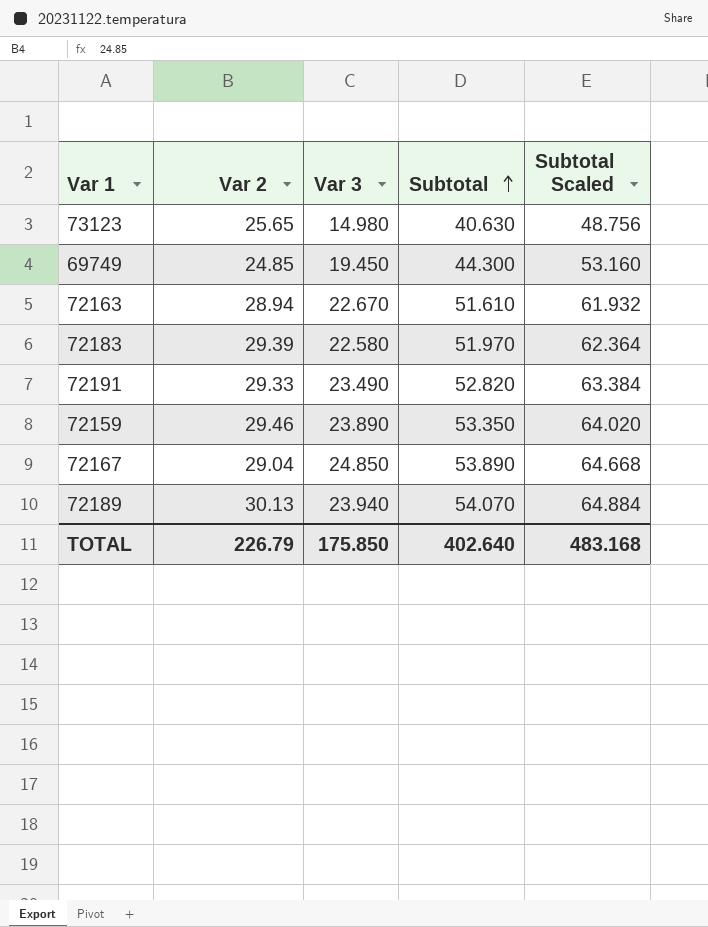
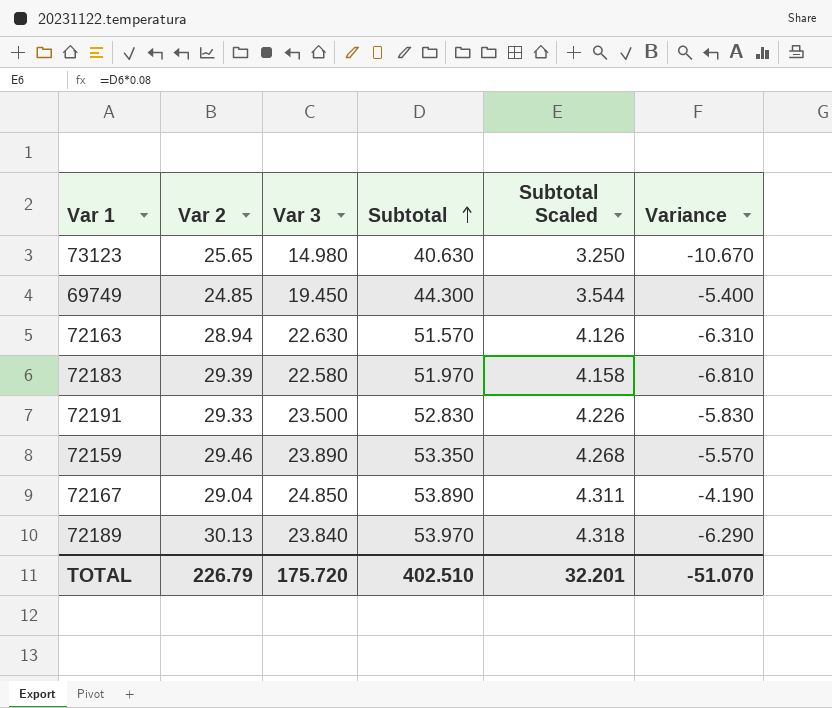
column Subtotal Scaled | formula: [Subtotal] * 1.2 -> [Subtotal] * 0.08
column Variance | formula: none -> [Var 3] - [Var 2]
72163 | Var 3: 22.670 -> 22.630
72163 | Subtotal: 51.610 -> 51.570
72191 | Var 3: 23.490 -> 23.500
72191 | Subtotal: 52.820 -> 52.830
72189 | Var 3: 23.940 -> 23.840
72189 | Subtotal: 54.070 -> 53.970
TOTAL | Var 3: 175.850 -> 175.720
TOTAL | Subtotal: 402.640 -> 402.510
TOTAL | Subtotal Scaled: 483.168 -> 32.201

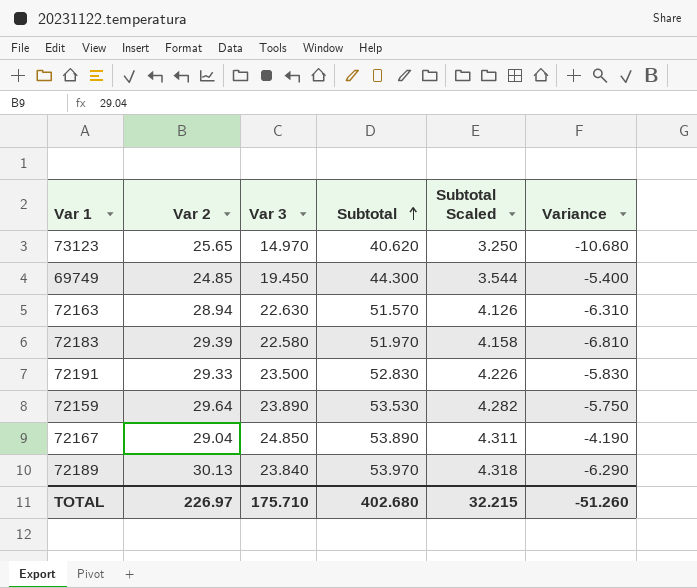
73123 | Var 3: 14.980 -> 14.970
73123 | Subtotal: 40.630 -> 40.620
73123 | Variance: -10.670 -> -10.680
72159 | Var 2: 29.46 -> 29.64
72159 | Subtotal: 53.350 -> 53.530
72159 | Subtotal Scaled: 4.268 -> 4.282
72159 | Variance: -5.570 -> -5.750
TOTAL | Var 2: 226.79 -> 226.97
TOTAL | Var 3: 175.720 -> 175.710
TOTAL | Subtotal: 402.510 -> 402.680
TOTAL | Subtotal Scaled: 32.201 -> 32.215
TOTAL | Variance: -51.070 -> -51.260

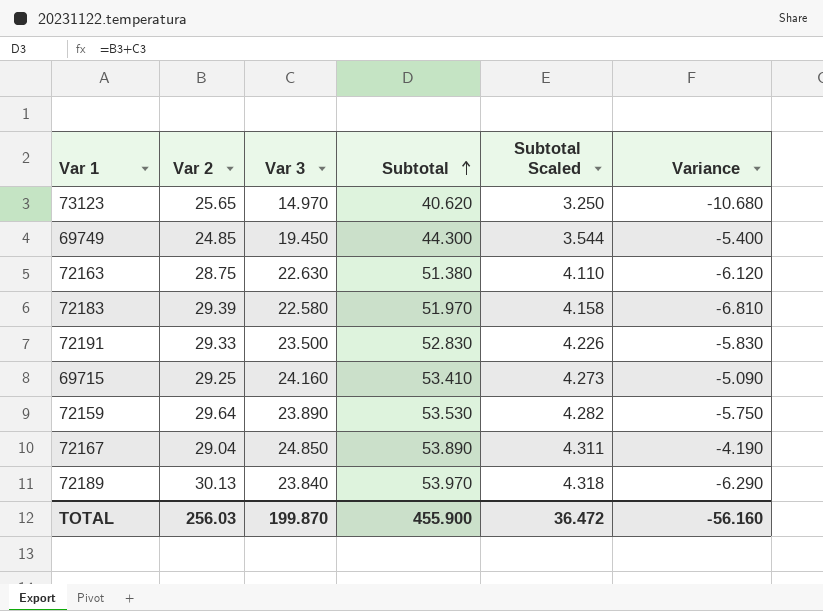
72163 | Var 2: 28.94 -> 28.75
72163 | Subtotal: 51.570 -> 51.380
72163 | Subtotal Scaled: 4.126 -> 4.110
72163 | Variance: -6.310 -> -6.120
row 69715: none -> 29.25 | 24.160 | 53.410 | 4.273 | -5.090
TOTAL | Var 2: 226.97 -> 256.03
TOTAL | Var 3: 175.710 -> 199.870
TOTAL | Subtotal: 402.680 -> 455.900
TOTAL | Subtotal Scaled: 32.215 -> 36.472
TOTAL | Variance: -51.260 -> -56.160

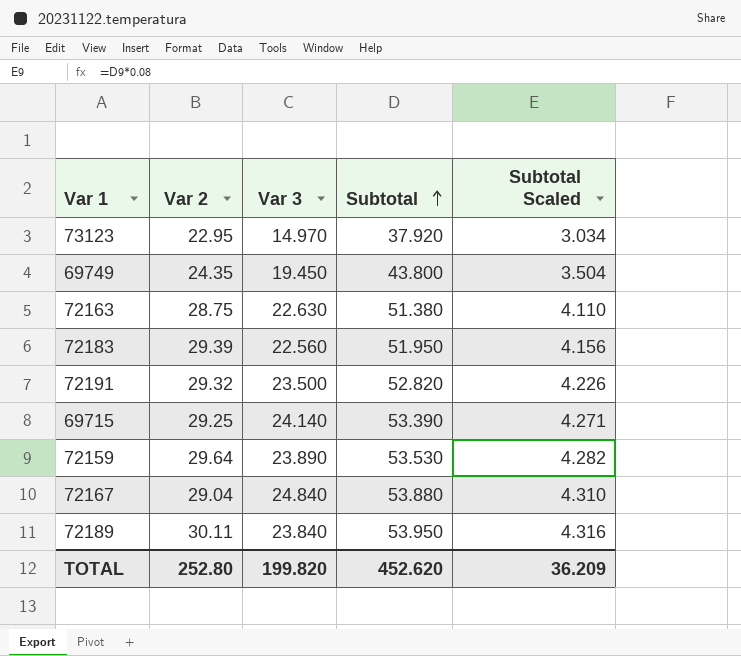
column Variance | formula: [Var 3] - [Var 2] -> none
73123 | Var 2: 25.65 -> 22.95
73123 | Subtotal: 40.620 -> 37.920
73123 | Subtotal Scaled: 3.250 -> 3.034
69749 | Var 2: 24.85 -> 24.35
69749 | Subtotal: 44.300 -> 43.800
69749 | Subtotal Scaled: 3.544 -> 3.504
72183 | Var 3: 22.580 -> 22.560
72183 | Subtotal: 51.970 -> 51.950
72183 | Subtotal Scaled: 4.158 -> 4.156
72191 | Var 2: 29.33 -> 29.32
72191 | Subtotal: 52.830 -> 52.820
69715 | Var 3: 24.160 -> 24.140
69715 | Subtotal: 53.410 -> 53.390
69715 | Subtotal Scaled: 4.273 -> 4.271
72167 | Var 3: 24.850 -> 24.840
72167 | Subtotal: 53.890 -> 53.880
72167 | Subtotal Scaled: 4.311 -> 4.310
72189 | Var 2: 30.13 -> 30.11
72189 | Subtotal: 53.970 -> 53.950
72189 | Subtotal Scaled: 4.318 -> 4.316
TOTAL | Var 2: 256.03 -> 252.80
TOTAL | Var 3: 199.870 -> 199.820
TOTAL | Subtotal: 455.900 -> 452.620
TOTAL | Subtotal Scaled: 36.472 -> 36.209

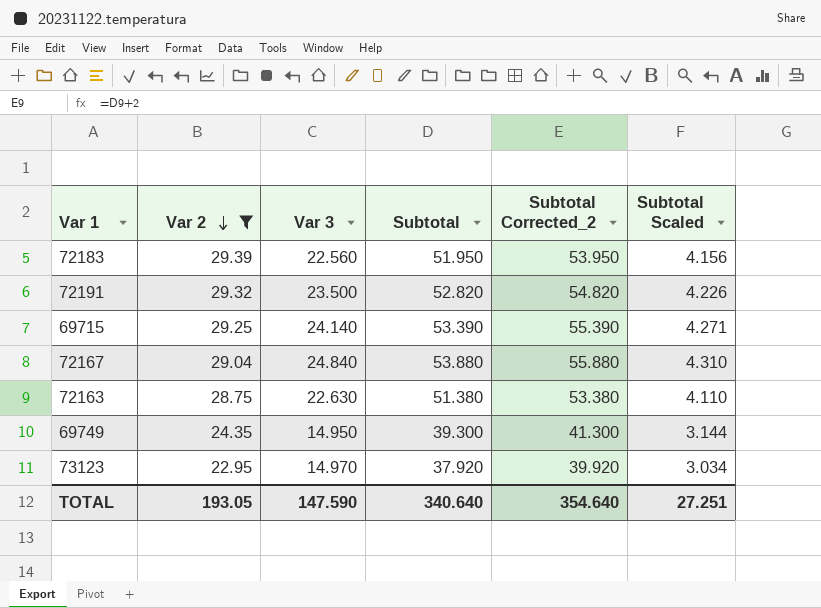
filter: none -> Var 2 <= 29.39
row order: Subtotal ascending -> Var 2 descending
column Subtotal Corrected_2 | formula: none -> [Subtotal] + 2
69749 | Var 3: 19.450 -> 14.950
69749 | Subtotal: 43.800 -> 39.300
69749 | Subtotal Scaled: 3.504 -> 3.144
TOTAL | Var 2: 252.80 -> 193.05
TOTAL | Var 3: 199.820 -> 147.590
TOTAL | Subtotal: 452.620 -> 340.640
TOTAL | Subtotal Scaled: 36.209 -> 27.251

